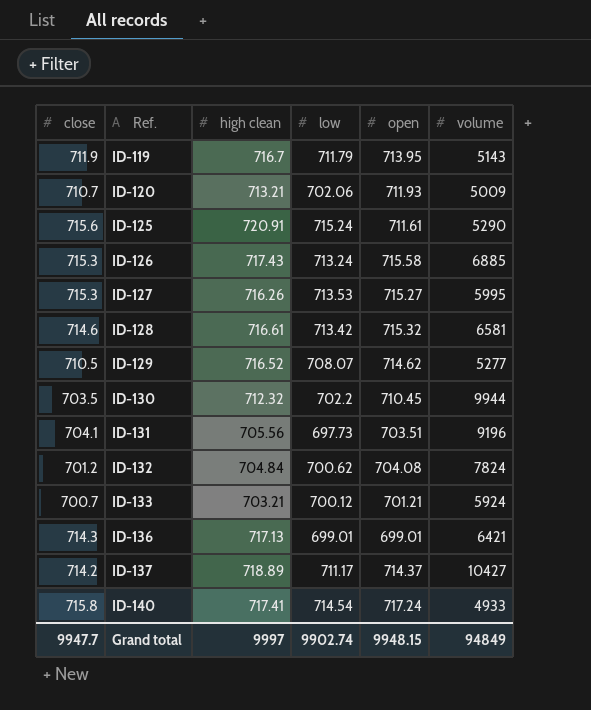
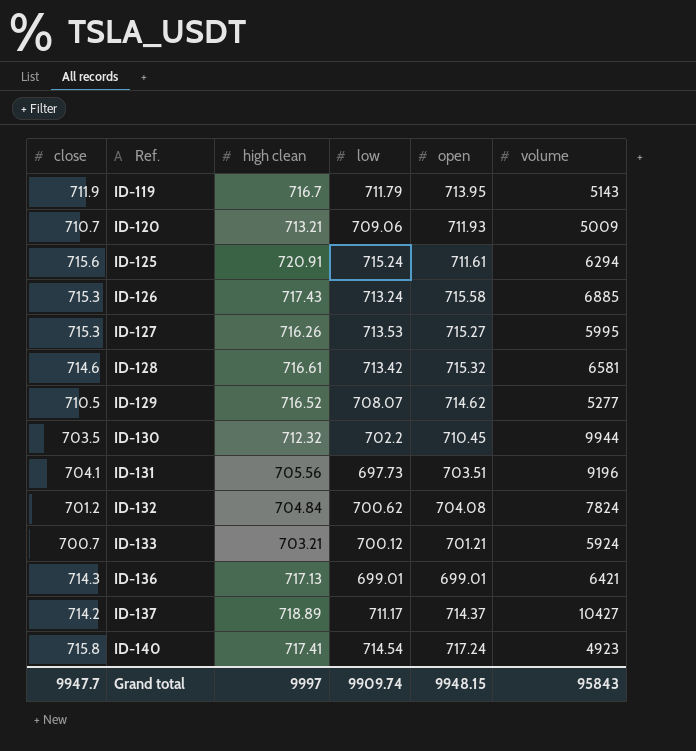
ID-120 | low: 702.06 -> 709.06
ID-125 | volume: 5290 -> 6294
ID-140 | volume: 4933 -> 4923
Grand total | low: 9902.74 -> 9909.74
Grand total | volume: 94849 -> 95843

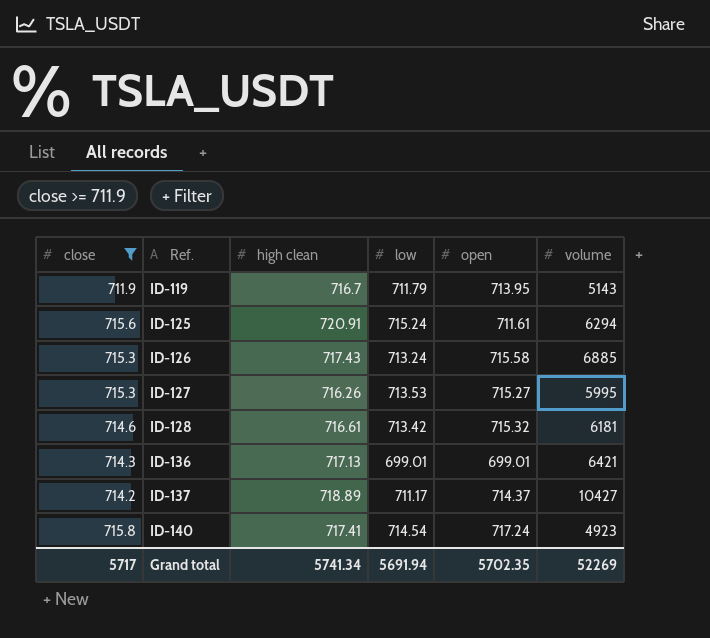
filter: none -> close >= 711.9
ID-128 | volume: 6581 -> 6181
Grand total | close: 9947.7 -> 5717
Grand total | high clean: 9997 -> 5741.34
Grand total | low: 9909.74 -> 5691.94
Grand total | open: 9948.15 -> 5702.35
Grand total | volume: 95843 -> 52269

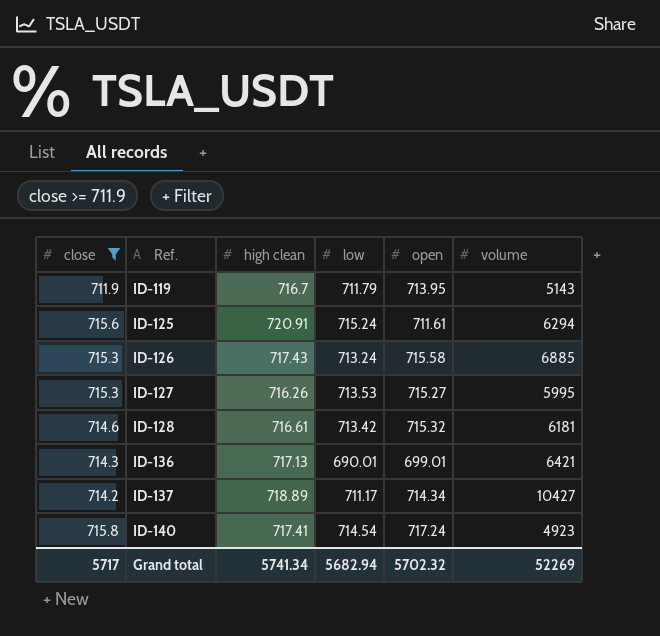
ID-136 | low: 699.01 -> 690.01
ID-137 | open: 714.37 -> 714.34
Grand total | low: 5691.94 -> 5682.94
Grand total | open: 5702.35 -> 5702.32

